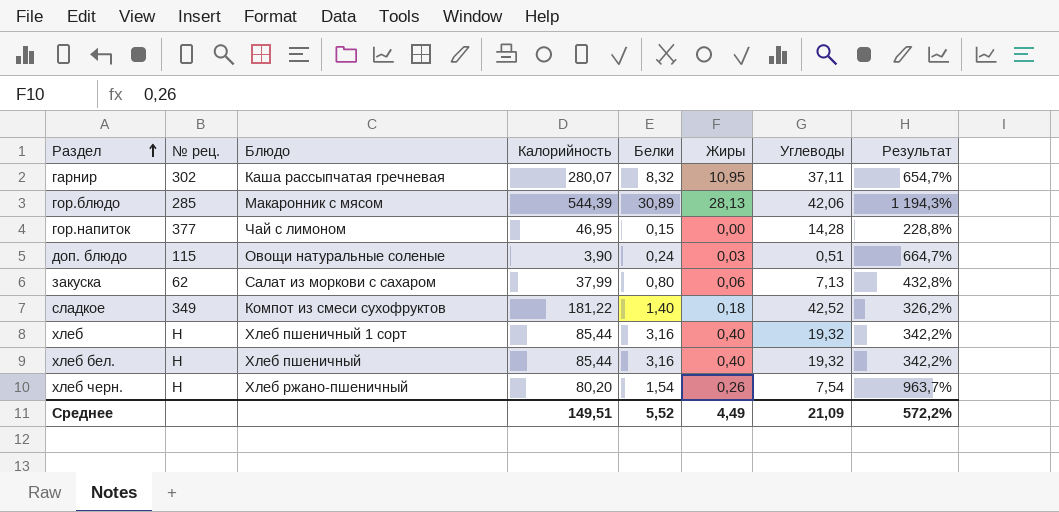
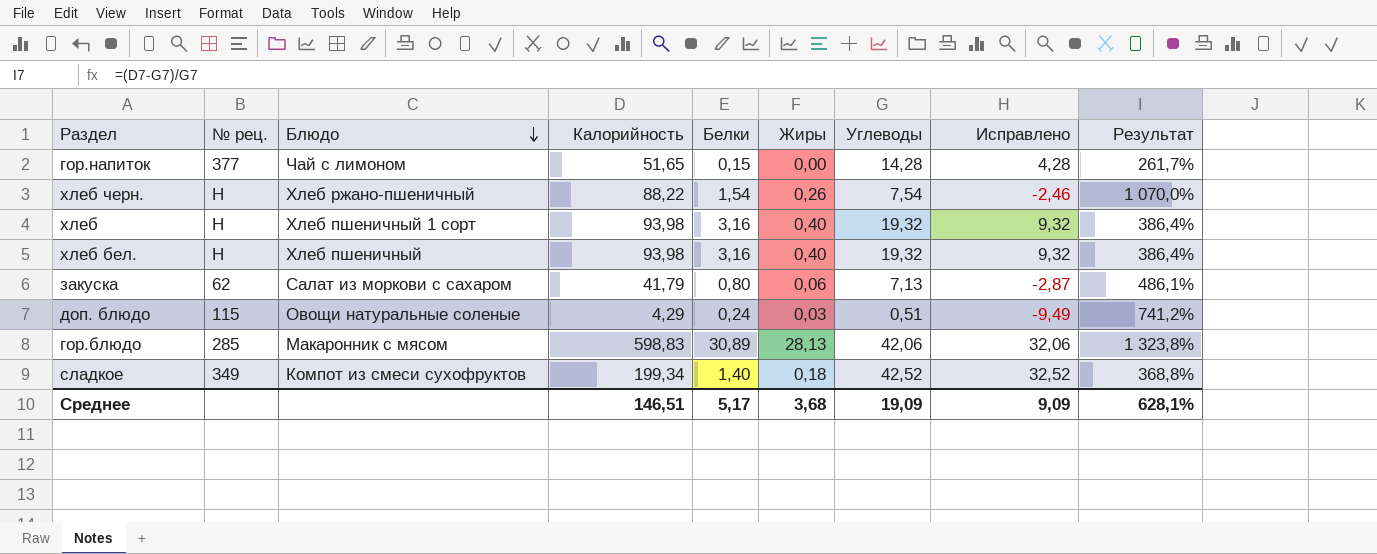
row order: Раздел ascending -> Блюдо descending
column Исправлено | formula: none -> [Углеводы] - 10
row гарнир: 302 | Каша рассыпчатая гречневая | 280,07 | 8,32 | 10,95 | 37,11 | 654,7% -> none
гор.напиток | Калорийность: 46,95 -> 51,65
гор.напиток | Результат: 228,8% -> 261,7%
хлеб черн. | Калорийность: 80,20 -> 88,22
хлеб черн. | Результат: 963,7% -> 1 070,0%
хлеб | Калорийность: 85,44 -> 93,98
хлеб | Результат: 342,2% -> 386,4%
хлеб бел. | Калорийность: 85,44 -> 93,98
хлеб бел. | Результат: 342,2% -> 386,4%
закуска | Калорийность: 37,99 -> 41,79
закуска | Результат: 432,8% -> 486,1%
доп. блюдо | Калорийность: 3,90 -> 4,29
доп. блюдо | Результат: 664,7% -> 741,2%
гор.блюдо | Калорийность: 544,39 -> 598,83
гор.блюдо | Результат: 1 194,3% -> 1 323,8%
сладкое | Калорийность: 181,22 -> 199,34
сладкое | Результат: 326,2% -> 368,8%
Среднее | Калорийность: 149,51 -> 146,51
Среднее | Белки: 5,52 -> 5,17
Среднее | Жиры: 4,49 -> 3,68
Среднее | Углеводы: 21,09 -> 19,09
Среднее | Результат: 572,2% -> 628,1%

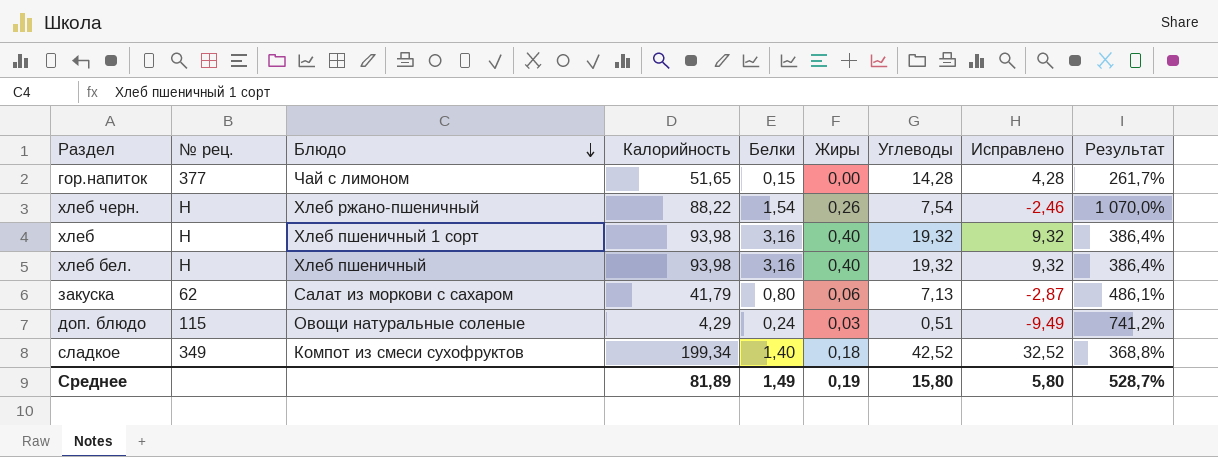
row гор.блюдо: 285 | Макаронник с мясом | 598,83 | 30,89 | 28,13 | 42,06 | 32,06 | 1 323,8% -> none
Среднее | Калорийность: 146,51 -> 81,89
Среднее | Белки: 5,17 -> 1,49
Среднее | Жиры: 3,68 -> 0,19
Среднее | Углеводы: 19,09 -> 15,80
Среднее | Исправлено: 9,09 -> 5,80
Среднее | Результат: 628,1% -> 528,7%

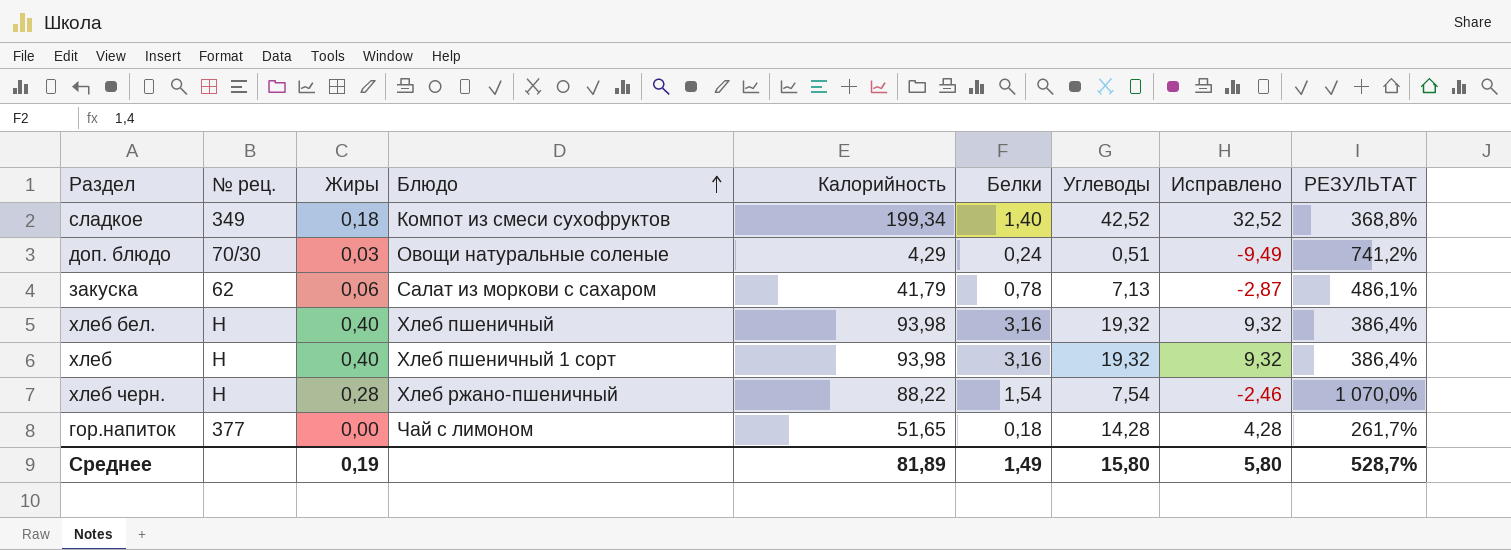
row order: Блюдо descending -> Блюдо ascending
column Жиры | position: 6 -> 3
column name: Результат -> РЕЗУЛЬТАТ
доп. блюдо | № рец.: 115 -> 70/30
закуска | Белки: 0,80 -> 0,78
хлеб черн. | Жиры: 0,26 -> 0,28
гор.напиток | Белки: 0,15 -> 0,18

